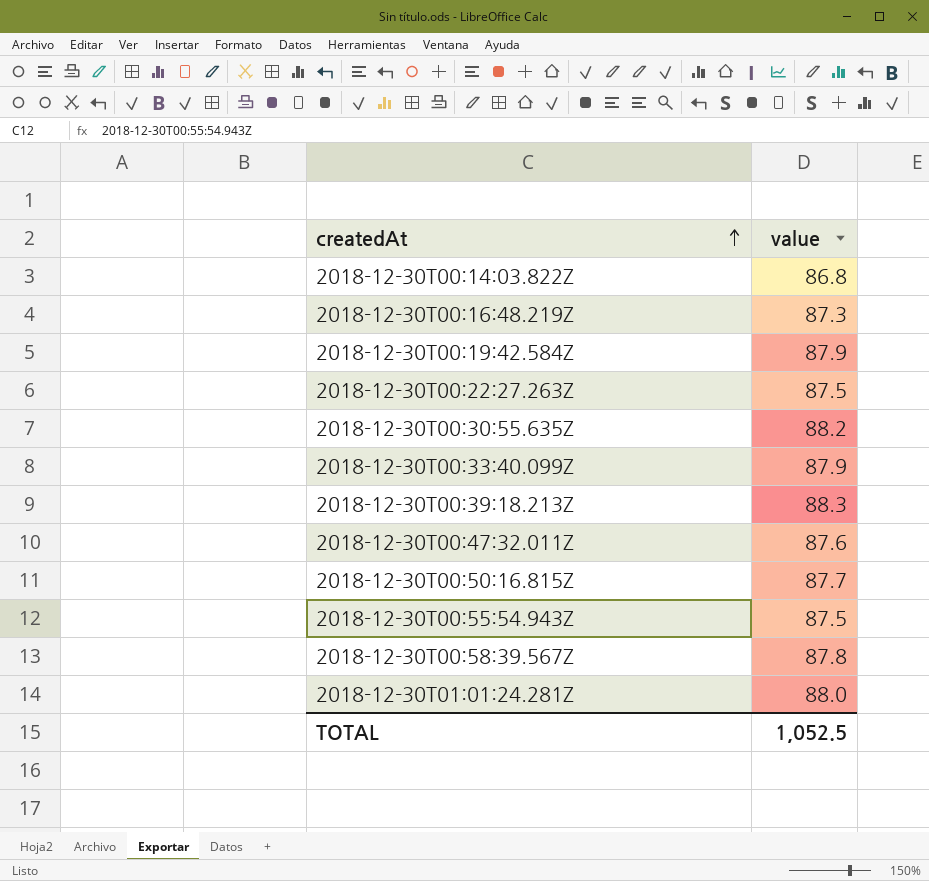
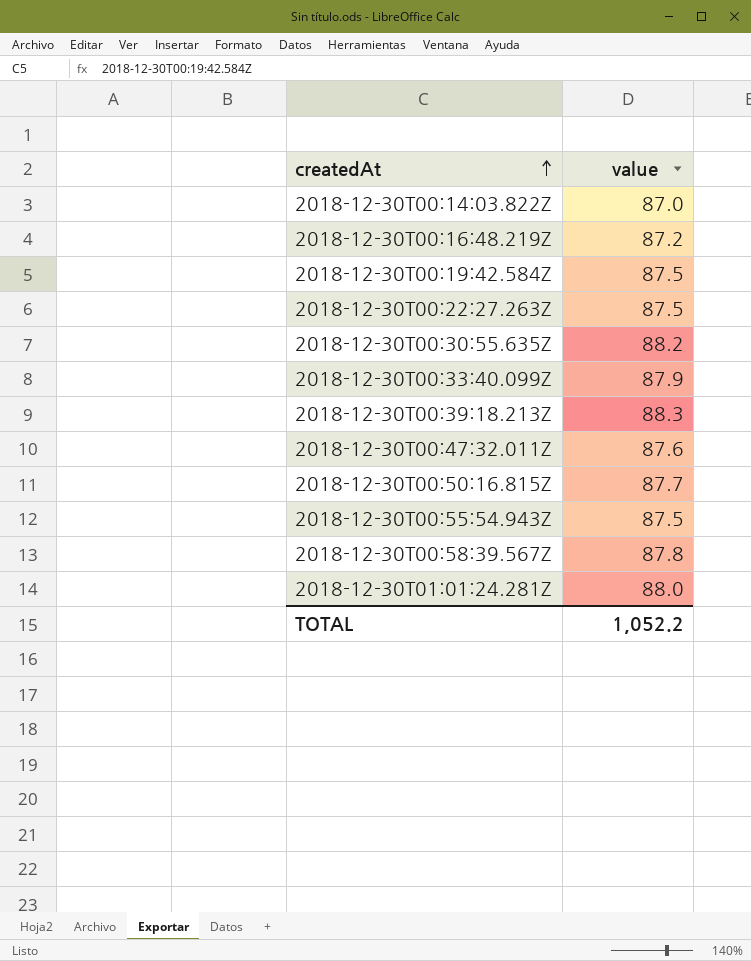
2018-12-30T00:14:03.822Z | value: 86.8 -> 87.0
2018-12-30T00:16:48.219Z | value: 87.3 -> 87.2
2018-12-30T00:19:42.584Z | value: 87.9 -> 87.5
TOTAL | value: 1,052.5 -> 1,052.2

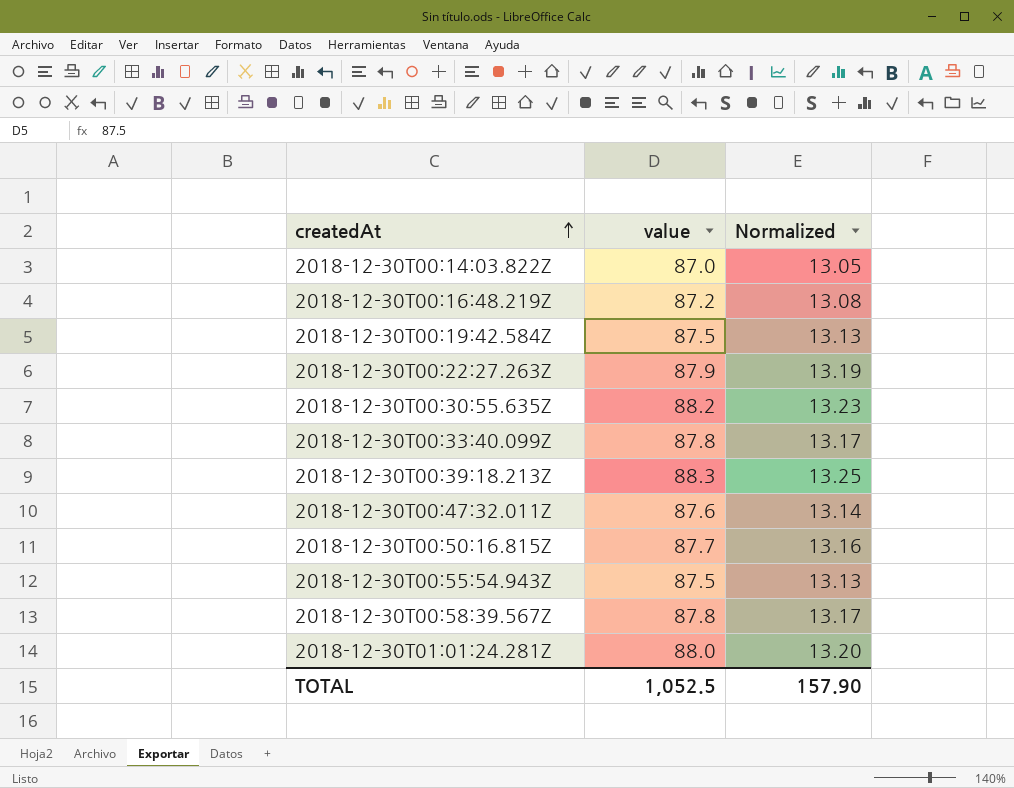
column Normalized | formula: none -> [value] * 0.15
2018-12-30T00:22:27.263Z | value: 87.5 -> 87.9
2018-12-30T00:33:40.099Z | value: 87.9 -> 87.8
TOTAL | value: 1,052.2 -> 1,052.5

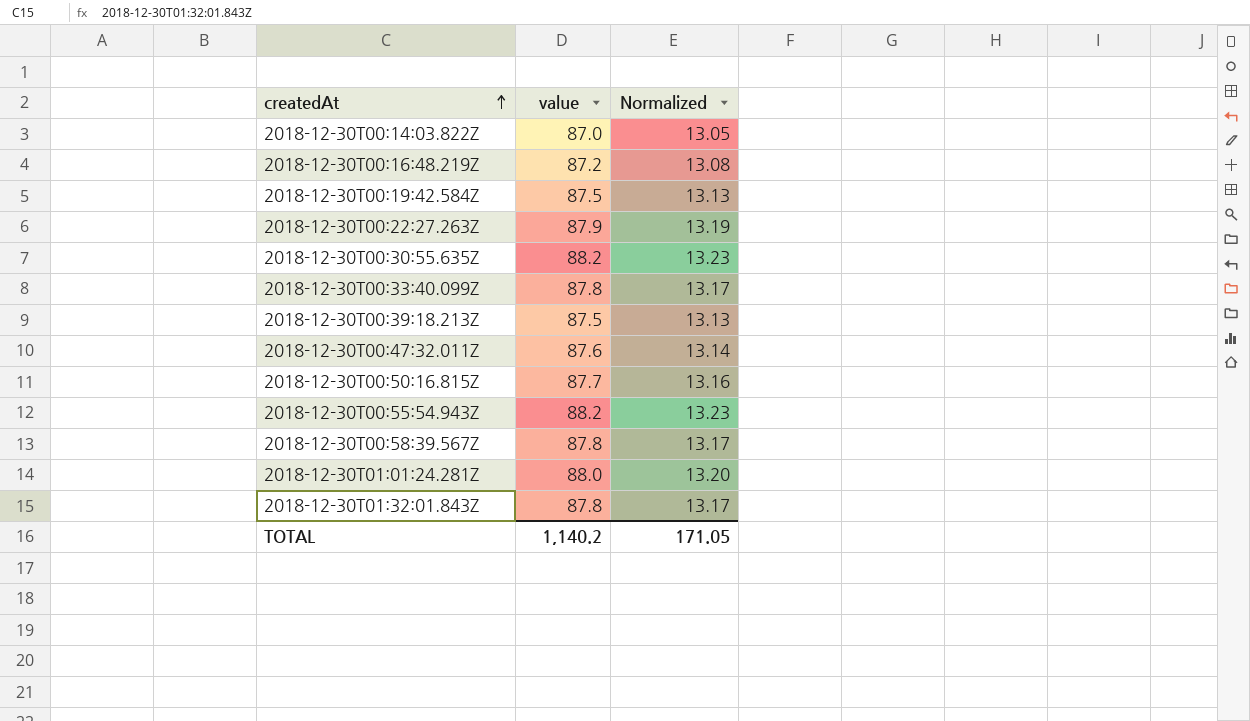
2018-12-30T00:39:18.213Z | value: 88.3 -> 87.5
2018-12-30T00:39:18.213Z | Normalized: 13.25 -> 13.13
2018-12-30T00:55:54.943Z | value: 87.5 -> 88.2
2018-12-30T00:55:54.943Z | Normalized: 13.13 -> 13.23
row 2018-12-30T01:32:01.843Z: none -> 87.8 | 13.17
TOTAL | value: 1,052.5 -> 1,140.2
TOTAL | Normalized: 157.90 -> 171.05

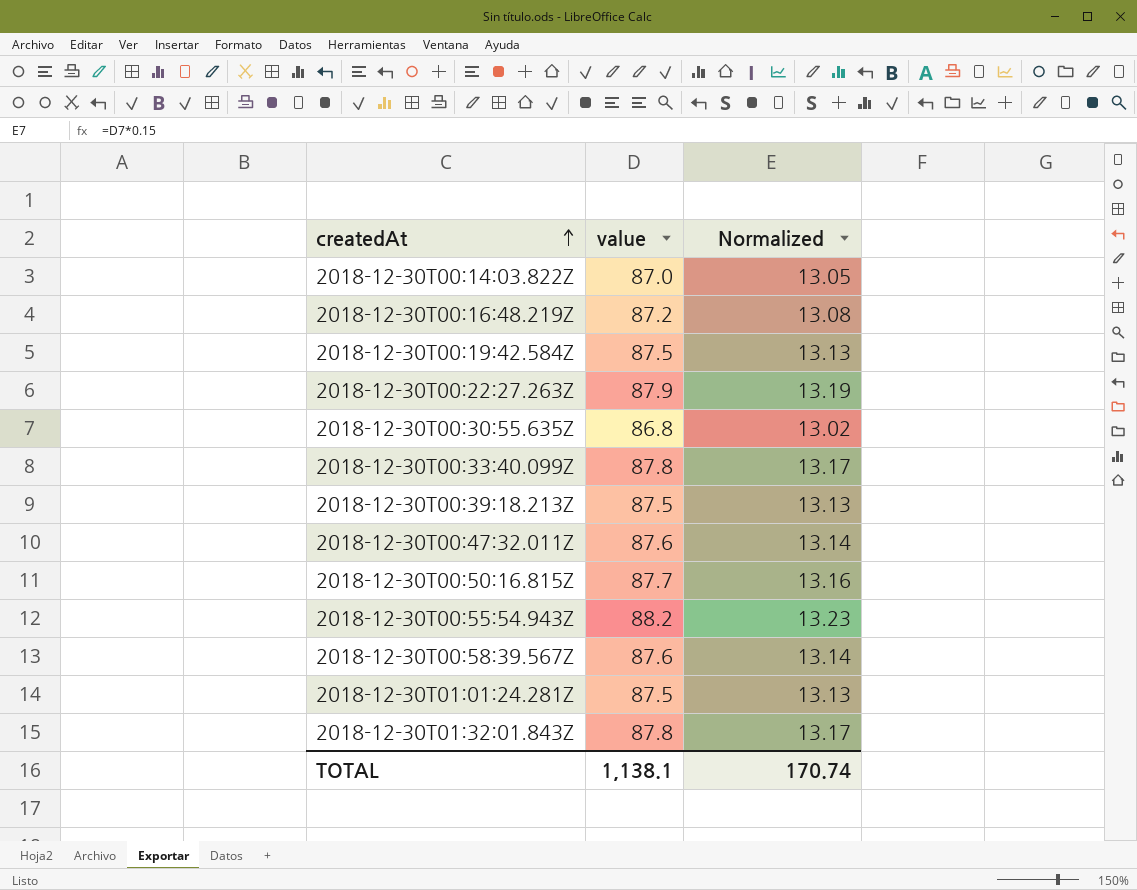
2018-12-30T00:30:55.635Z | value: 88.2 -> 86.8
2018-12-30T00:30:55.635Z | Normalized: 13.23 -> 13.02
2018-12-30T00:58:39.567Z | value: 87.8 -> 87.6
2018-12-30T00:58:39.567Z | Normalized: 13.17 -> 13.14
2018-12-30T01:01:24.281Z | value: 88.0 -> 87.5
2018-12-30T01:01:24.281Z | Normalized: 13.20 -> 13.13
TOTAL | value: 1,140.2 -> 1,138.1
TOTAL | Normalized: 171.05 -> 170.74

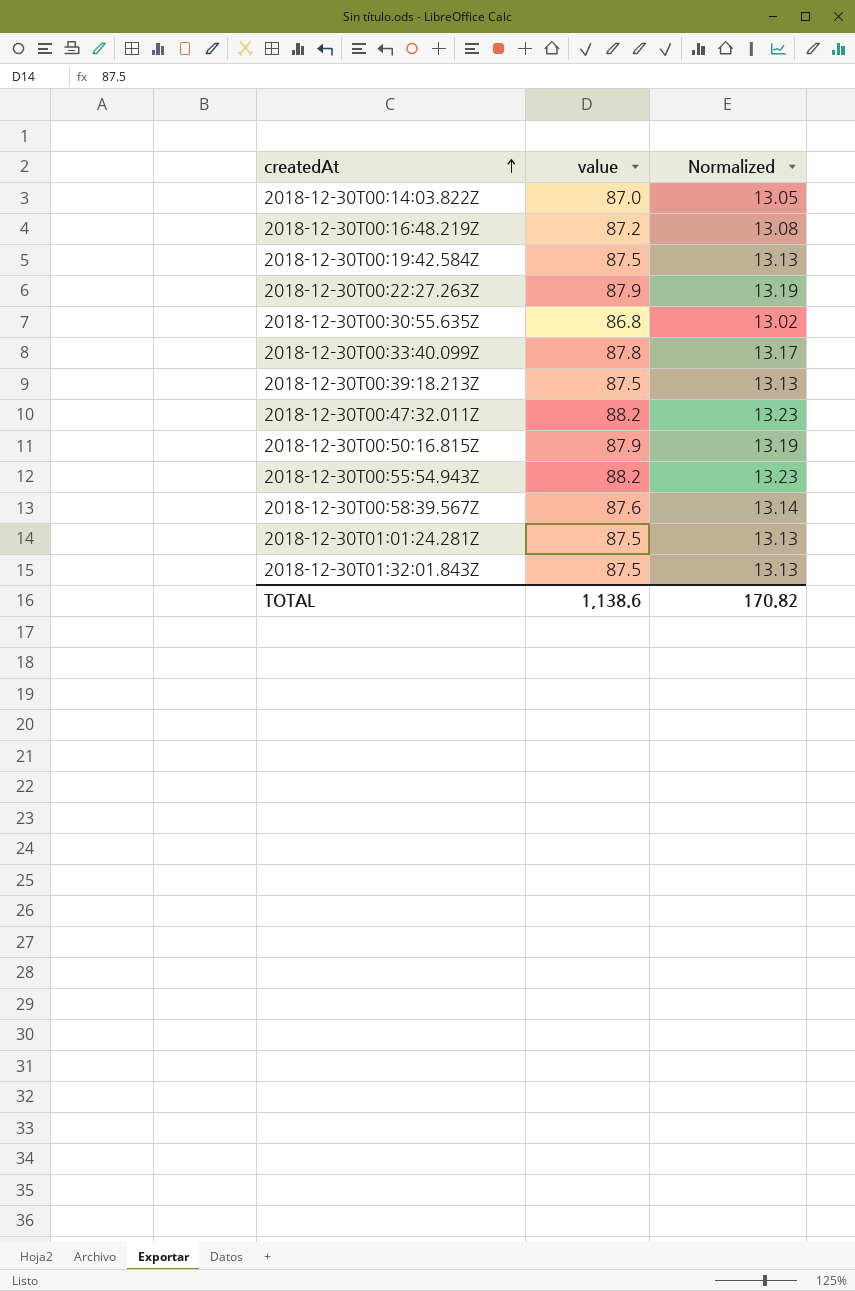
2018-12-30T00:47:32.011Z | value: 87.6 -> 88.2
2018-12-30T00:47:32.011Z | Normalized: 13.14 -> 13.23
2018-12-30T00:50:16.815Z | value: 87.7 -> 87.9
2018-12-30T00:50:16.815Z | Normalized: 13.16 -> 13.19
2018-12-30T01:32:01.843Z | value: 87.8 -> 87.5
2018-12-30T01:32:01.843Z | Normalized: 13.17 -> 13.13
TOTAL | value: 1,138.1 -> 1,138.6
TOTAL | Normalized: 170.74 -> 170.82

